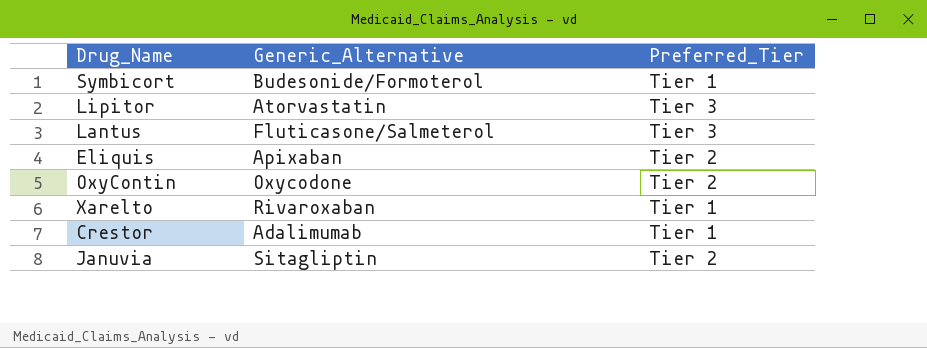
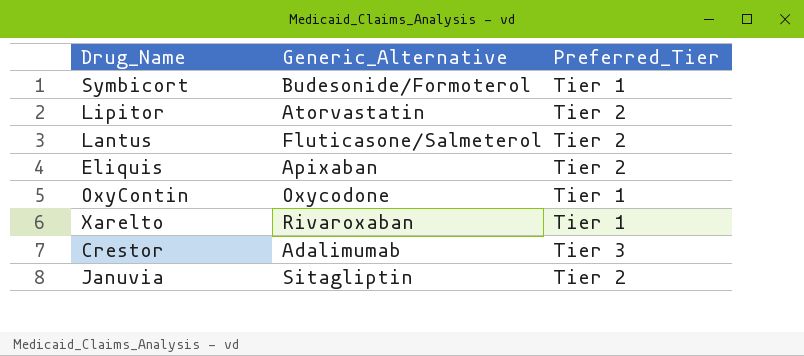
Lipitor | Preferred_Tier: Tier 3 -> Tier 2
Lantus | Preferred_Tier: Tier 3 -> Tier 2
OxyContin | Preferred_Tier: Tier 2 -> Tier 1
Crestor | Preferred_Tier: Tier 1 -> Tier 3

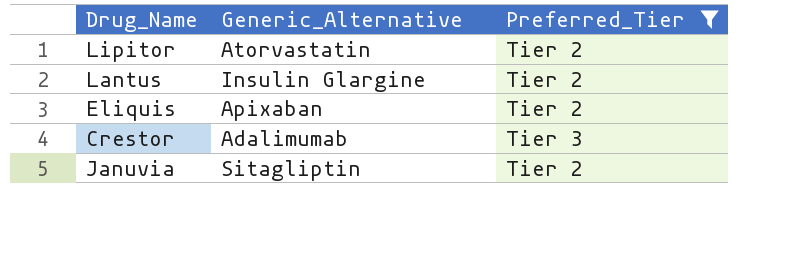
filter: none -> Preferred_Tier != Tier 1
Lantus | Generic_Alternative: Fluticasone/Salmeterol -> Insulin Glargine

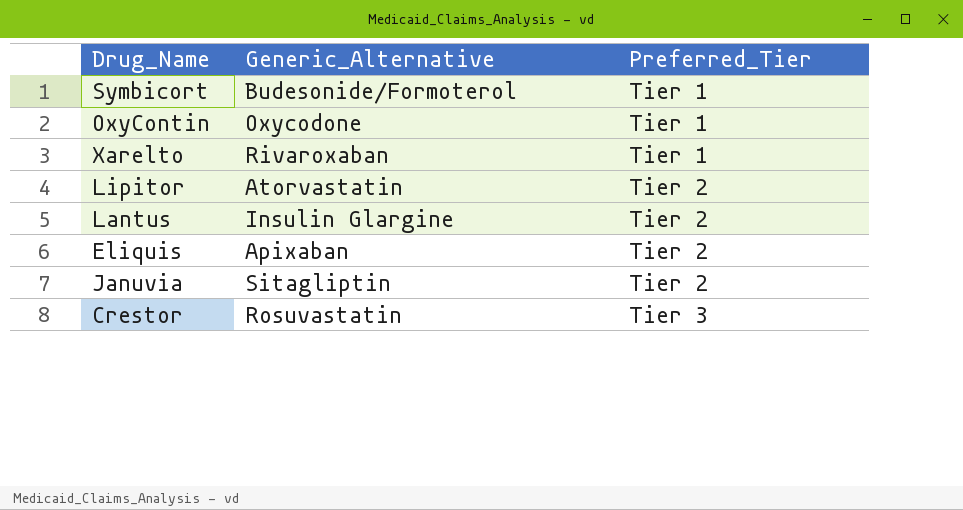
filter: Preferred_Tier != Tier 1 -> none
row order: none -> Preferred_Tier ascending
Crestor | Generic_Alternative: Adalimumab -> Rosuvastatin

